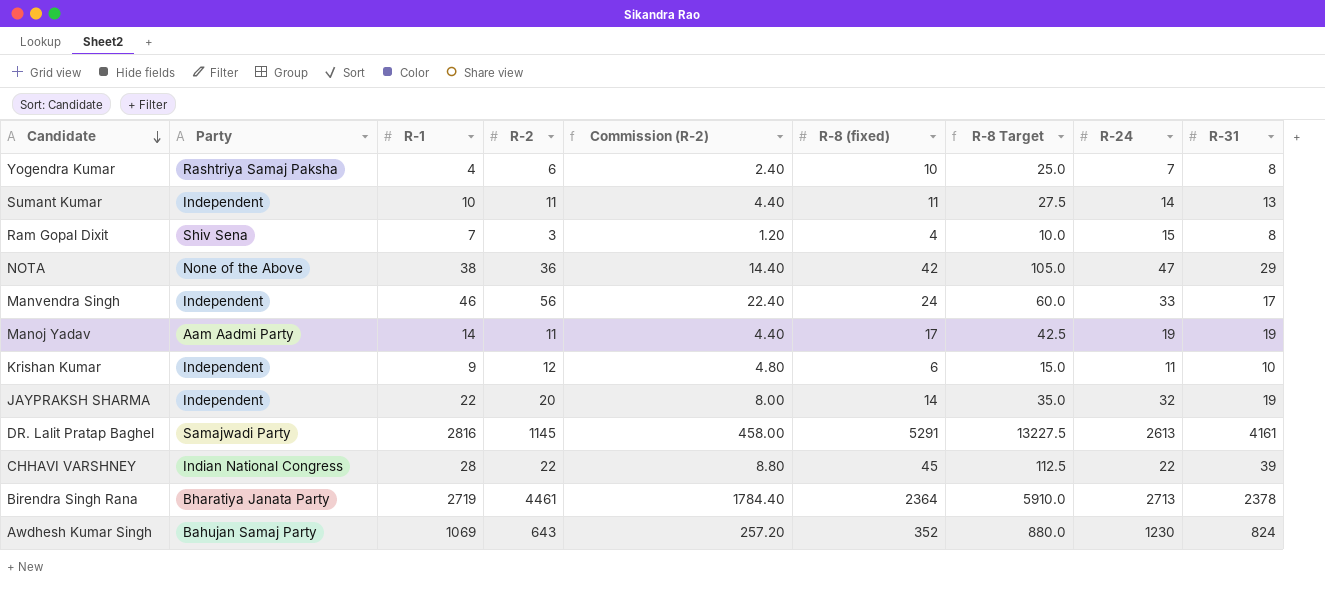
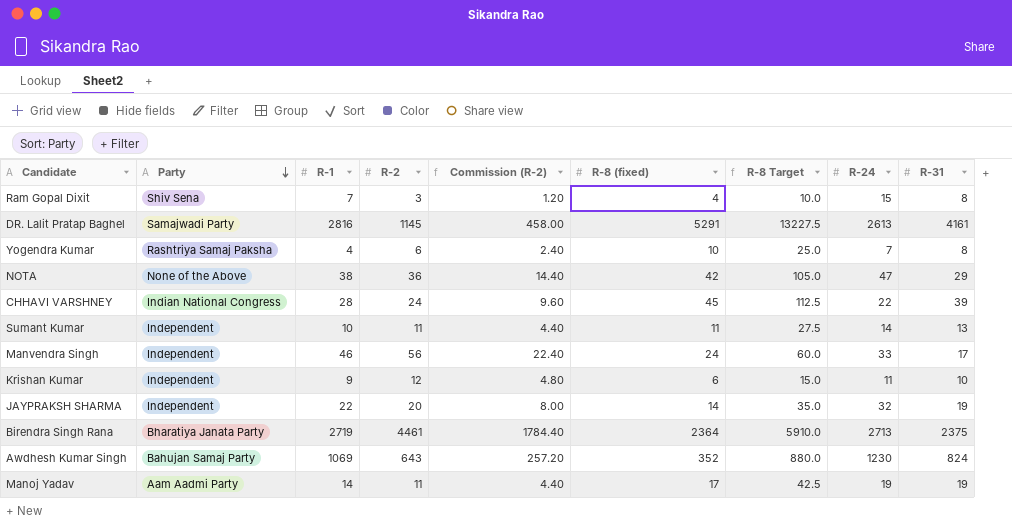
row order: Candidate descending -> Party descending
CHHAVI VARSHNEY | R-2: 22 -> 24
CHHAVI VARSHNEY | Commission (R-2): 8.80 -> 9.60
Birendra Singh Rana | R-31: 2378 -> 2375

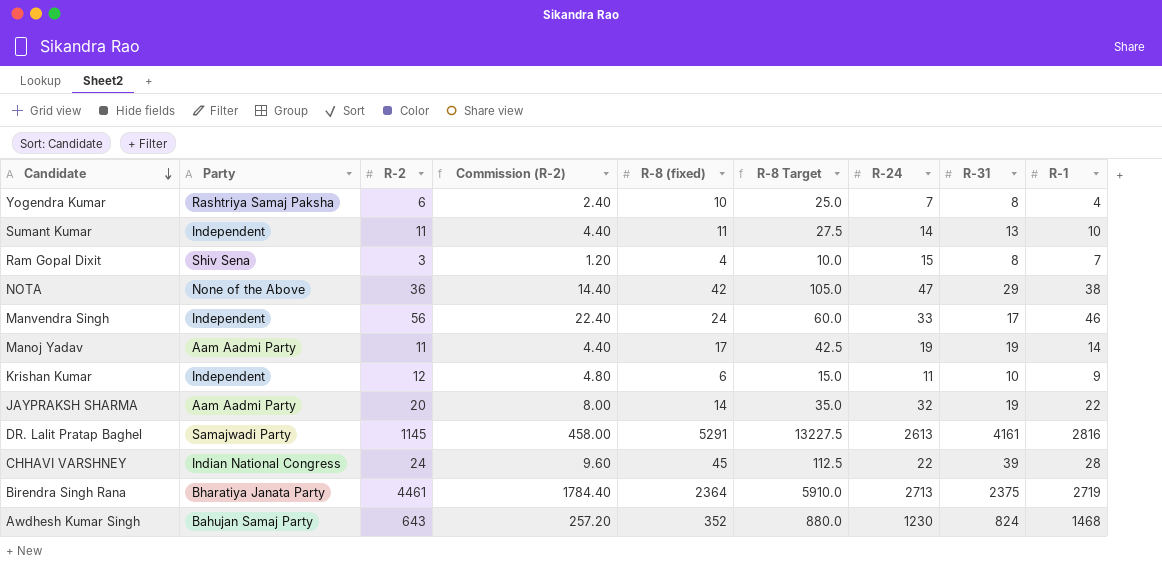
row order: Party descending -> Candidate descending
column R-1 | position: 3 -> 9
JAYPRAKSH SHARMA | Party: Independent -> Aam Aadmi Party
Awdhesh Kumar Singh | R-1: 1069 -> 1468

